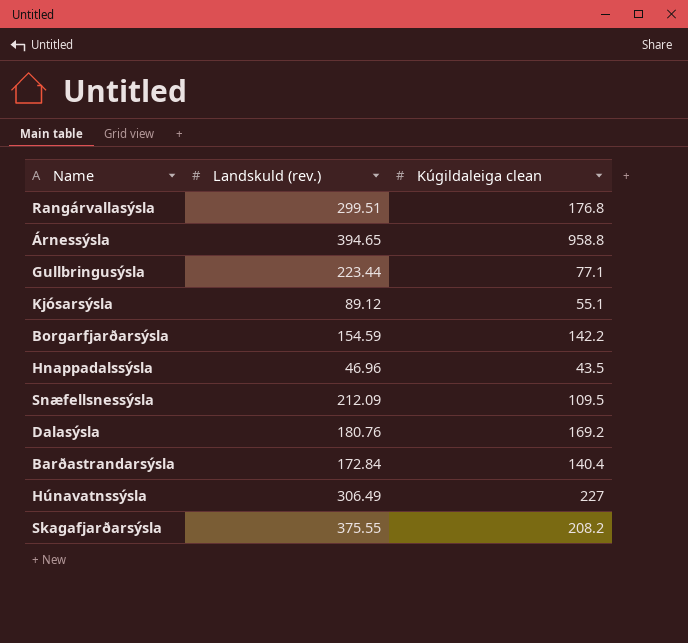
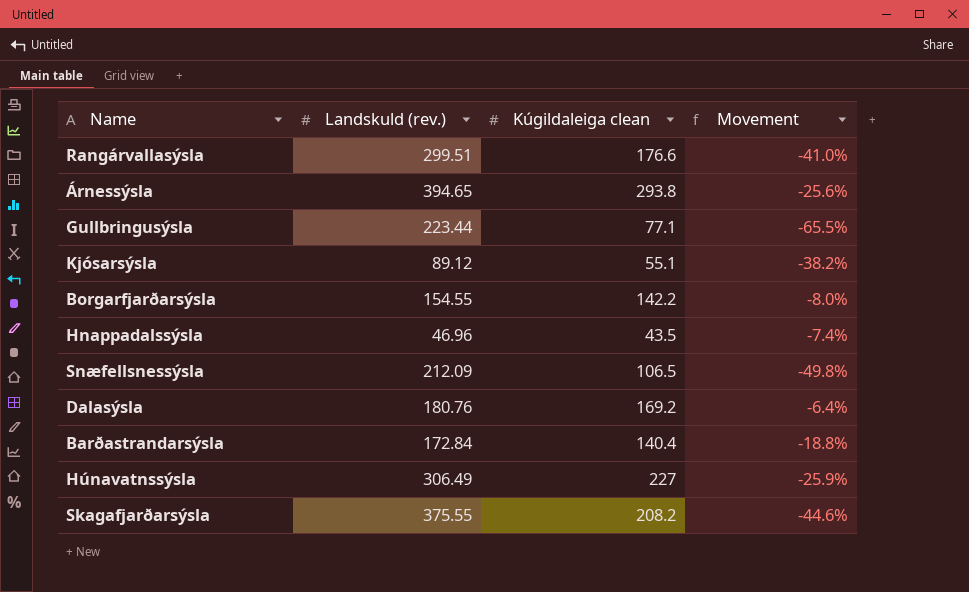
column Movement | formula: none -> ([Kúgildaleiga clean] - [Landskuld (rev.)]) / [Landskuld (rev.)]
Rangárvallasýsla | Kúgildaleiga clean: 176.8 -> 176.6
Árnessýsla | Kúgildaleiga clean: 958.8 -> 293.8
Borgarfjarðarsýsla | Landskuld (rev.): 154.59 -> 154.55
Snæfellsnessýsla | Kúgildaleiga clean: 109.5 -> 106.5

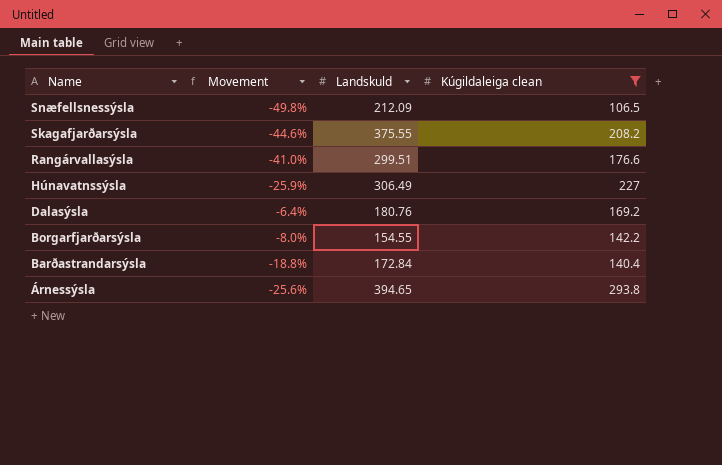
filter: none -> Kúgildaleiga clean >= 106.5
row order: none -> Name descending
column Movement | position: 4 -> 2
column name: Landskuld (rev.) -> Landskuld

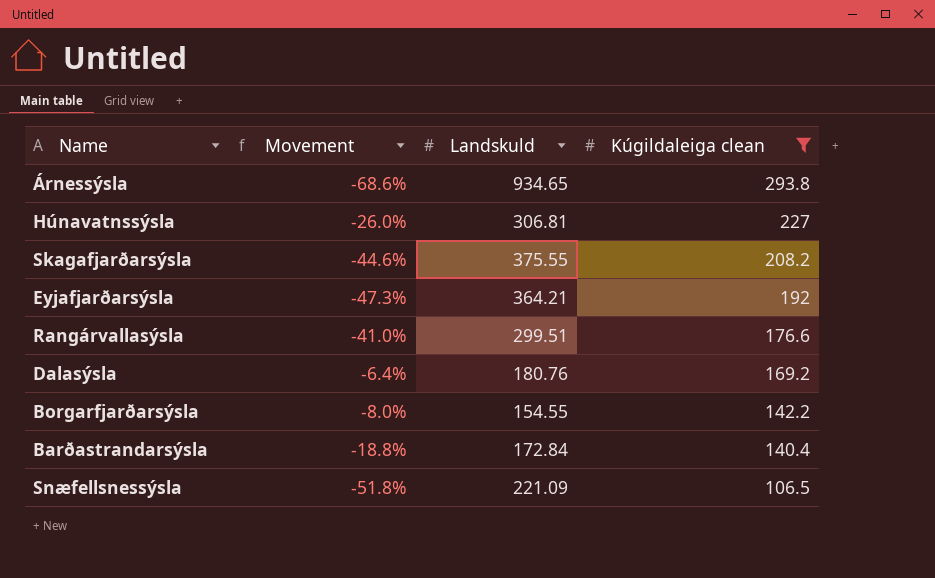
row order: Name descending -> Kúgildaleiga clean descending
Árnessýsla | Movement: -25.6% -> -68.6%
Árnessýsla | Landskuld: 394.65 -> 934.65
Húnavatnssýsla | Movement: -25.9% -> -26.0%
Húnavatnssýsla | Landskuld: 306.49 -> 306.81
row Eyjafjarðarsýsla: none -> -47.3% | 364.21 | 192
Snæfellsnessýsla | Movement: -49.8% -> -51.8%
Snæfellsnessýsla | Landskuld: 212.09 -> 221.09

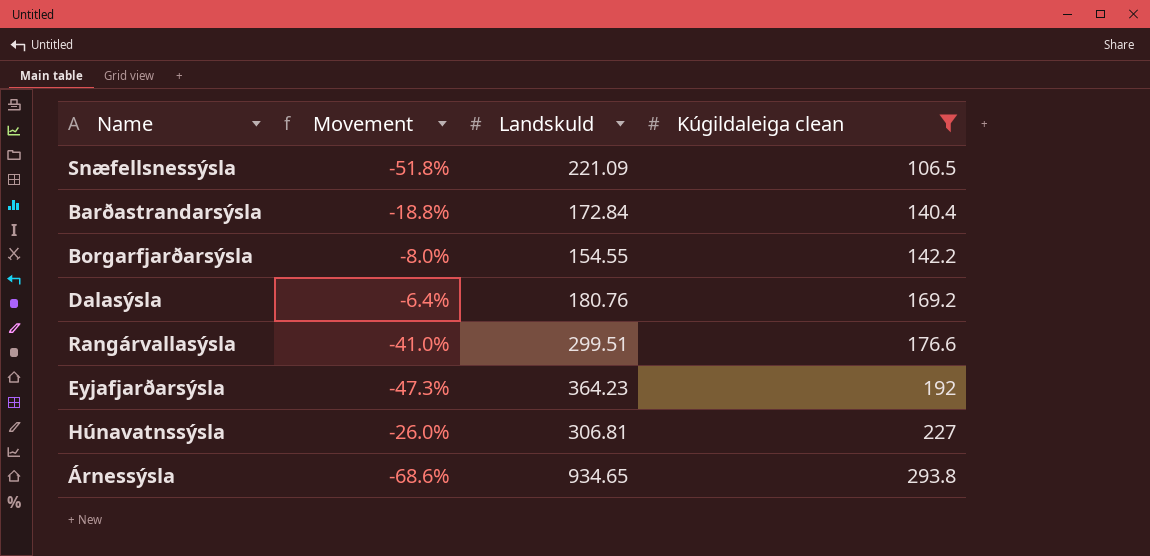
row order: Kúgildaleiga clean descending -> Kúgildaleiga clean ascending
row Skagafjarðarsýsla: -44.6% | 375.55 | 208.2 -> none
Eyjafjarðarsýsla | Landskuld: 364.21 -> 364.23

